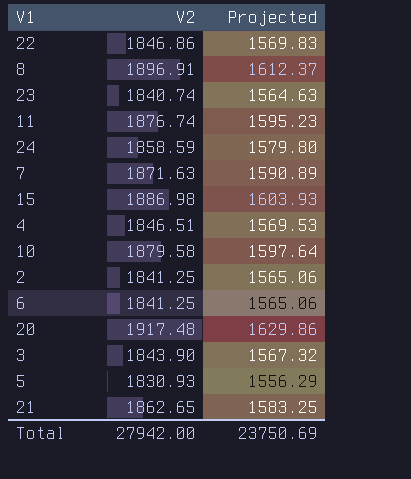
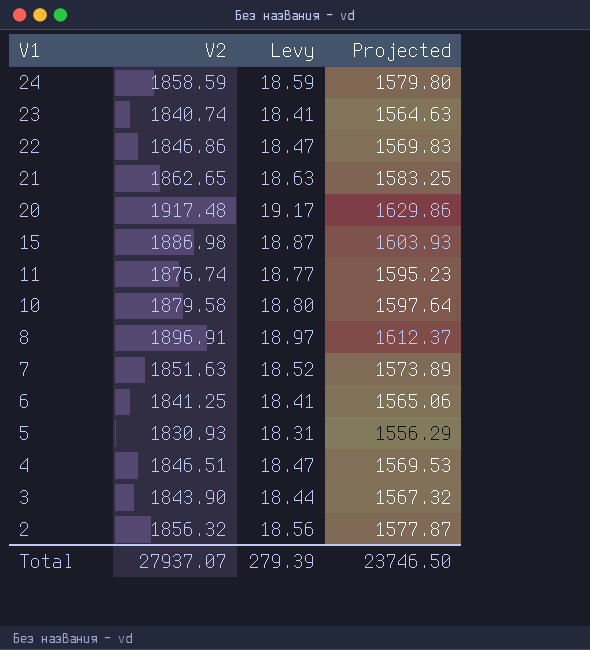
row order: none -> V1 descending
column Levy | formula: none -> [V2] * 0.01
7 | V2: 1871.63 -> 1851.63
7 | Projected: 1590.89 -> 1573.89
2 | V2: 1841.25 -> 1856.32
2 | Projected: 1565.06 -> 1577.87
Total | V2: 27942.00 -> 27937.07
Total | Projected: 23750.69 -> 23746.50

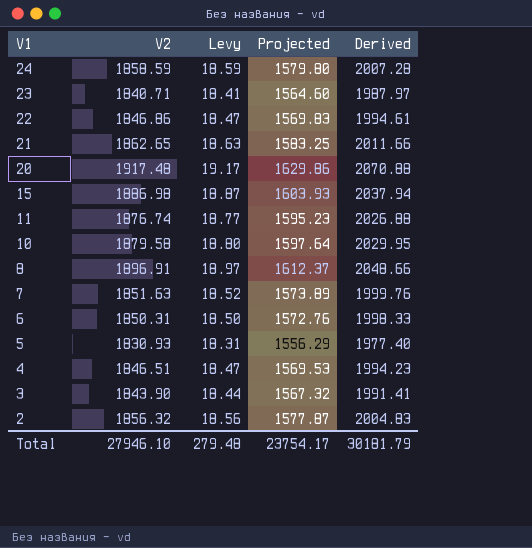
column Derived | formula: none -> [V2] * 1.08
23 | V2: 1840.74 -> 1840.71
23 | Projected: 1564.63 -> 1564.60
6 | V2: 1841.25 -> 1850.31
6 | Levy: 18.41 -> 18.50
6 | Projected: 1565.06 -> 1572.76
Total | V2: 27937.07 -> 27946.10
Total | Levy: 279.39 -> 279.48
Total | Projected: 23746.50 -> 23754.17

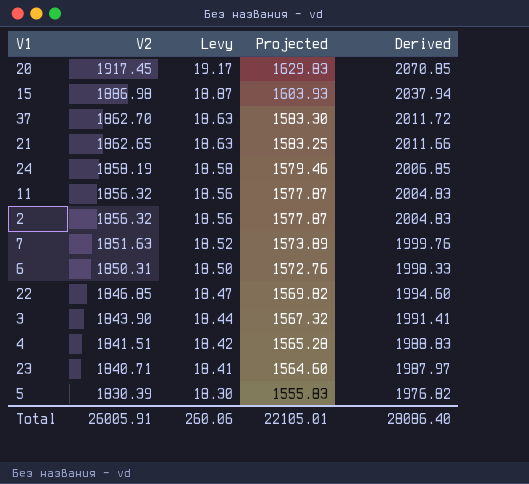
row order: V1 descending -> V2 descending
row 10: 1879.58 | 18.80 | 1597.64 | 2029.95 -> none
row 8: 1896.91 | 18.97 | 1612.37 | 2048.66 -> none
20 | V2: 1917.48 -> 1917.45
20 | Projected: 1629.86 -> 1629.83
20 | Derived: 2070.88 -> 2070.85
row 37: none -> 1862.70 | 18.63 | 1583.30 | 2011.72
24 | V2: 1858.59 -> 1858.19
24 | Levy: 18.59 -> 18.58
24 | Projected: 1579.80 -> 1579.46
24 | Derived: 2007.28 -> 2006.85
11 | V2: 1876.74 -> 1856.32
11 | Levy: 18.77 -> 18.56
11 | Projected: 1595.23 -> 1577.87
11 | Derived: 2026.88 -> 2004.83
22 | V2: 1846.86 -> 1846.85
22 | Projected: 1569.83 -> 1569.82
22 | Derived: 1994.61 -> 1994.60
4 | V2: 1846.51 -> 1841.51
4 | Levy: 18.47 -> 18.42
4 | Projected: 1569.53 -> 1565.28
4 | Derived: 1994.23 -> 1988.83
5 | V2: 1830.93 -> 1830.39
5 | Levy: 18.31 -> 18.30
5 | Projected: 1556.29 -> 1555.83
5 | Derived: 1977.40 -> 1976.82
Total | V2: 27946.10 -> 26005.91
Total | Levy: 279.48 -> 260.06
Total | Projected: 23754.17 -> 22105.01
Total | Derived: 30181.79 -> 28086.40

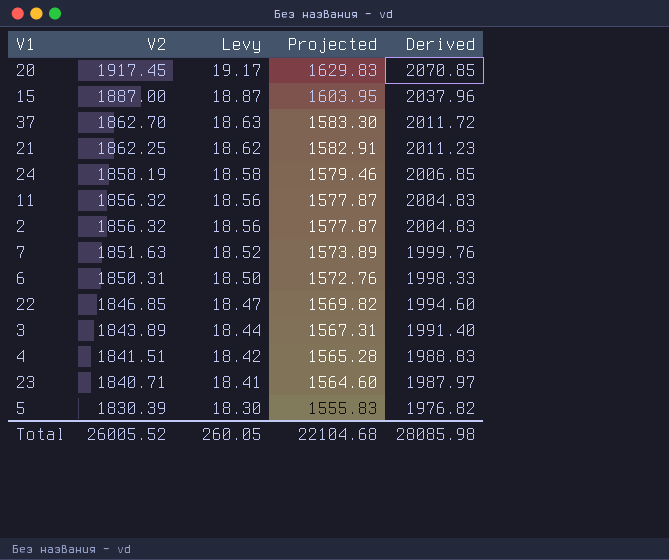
15 | V2: 1886.98 -> 1887.00
15 | Projected: 1603.93 -> 1603.95
15 | Derived: 2037.94 -> 2037.96
21 | V2: 1862.65 -> 1862.25
21 | Levy: 18.63 -> 18.62
21 | Projected: 1583.25 -> 1582.91
21 | Derived: 2011.66 -> 2011.23
3 | V2: 1843.90 -> 1843.89
3 | Projected: 1567.32 -> 1567.31
3 | Derived: 1991.41 -> 1991.40
Total | V2: 26005.91 -> 26005.52
Total | Levy: 260.06 -> 260.05
Total | Projected: 22105.01 -> 22104.68
Total | Derived: 28086.40 -> 28085.98

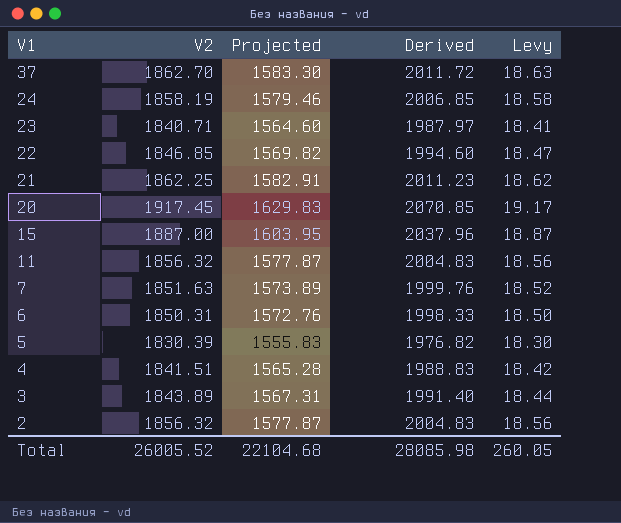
row order: V2 descending -> V1 descending
column Levy | position: 3 -> 5

